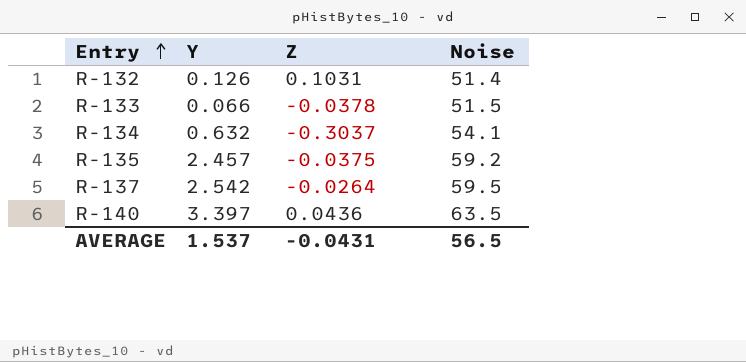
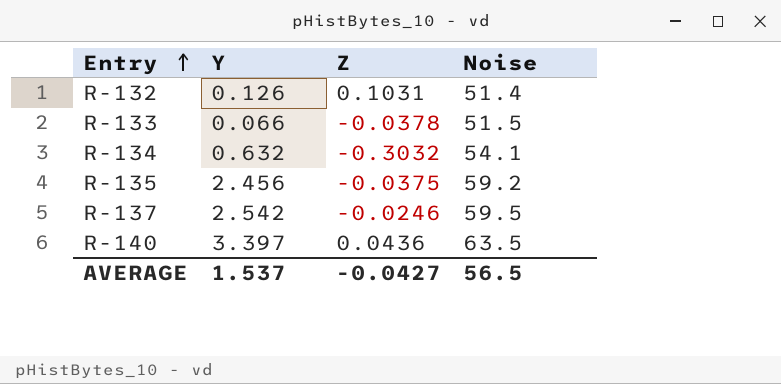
R-134 | Z: -0.3037 -> -0.3032
R-135 | Y: 2.457 -> 2.456
R-137 | Z: -0.0264 -> -0.0246
AVERAGE | Z: -0.0431 -> -0.0427

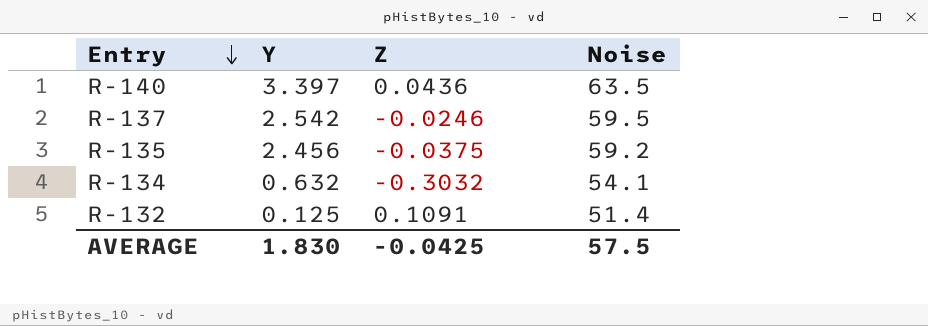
row order: Entry ascending -> Entry descending
row R-133: 0.066 | -0.0378 | 51.5 -> none
R-132 | Y: 0.126 -> 0.125
R-132 | Z: 0.1031 -> 0.1091
AVERAGE | Y: 1.537 -> 1.830
AVERAGE | Z: -0.0427 -> -0.0425
AVERAGE | Noise: 56.5 -> 57.5

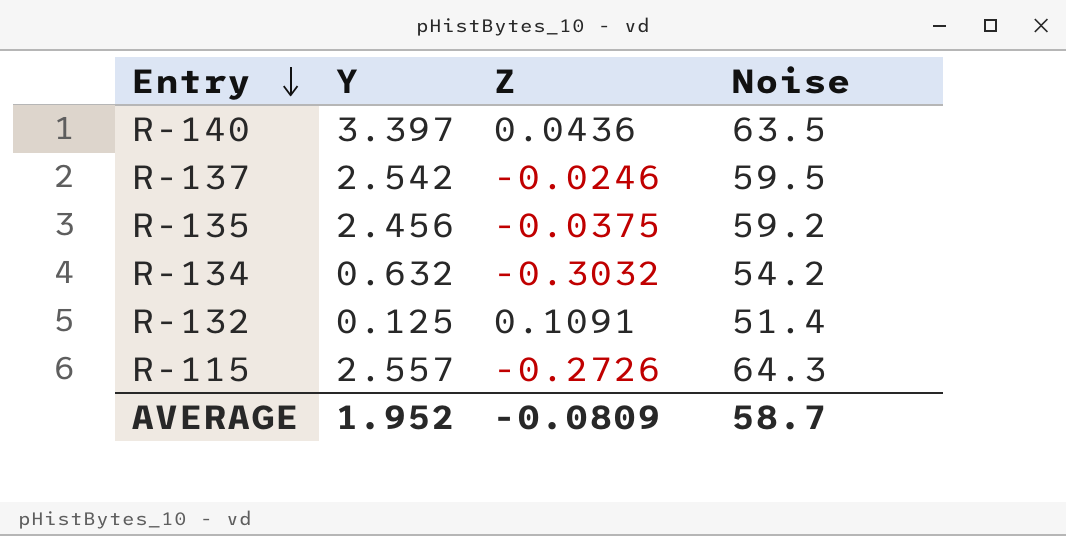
R-134 | Noise: 54.1 -> 54.2
row R-115: none -> 2.557 | -0.2726 | 64.3
AVERAGE | Y: 1.830 -> 1.952
AVERAGE | Z: -0.0425 -> -0.0809
AVERAGE | Noise: 57.5 -> 58.7

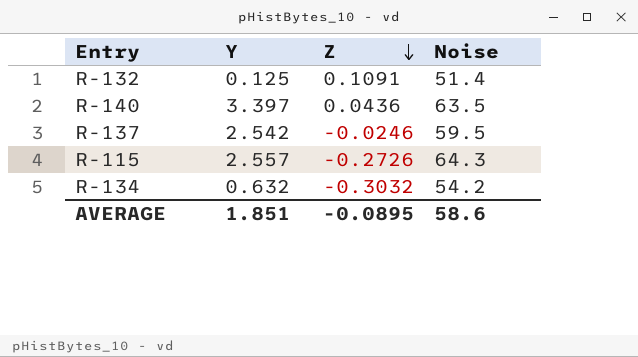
row order: Entry descending -> Z descending
row R-135: 2.456 | -0.0375 | 59.2 -> none
AVERAGE | Y: 1.952 -> 1.851
AVERAGE | Z: -0.0809 -> -0.0895
AVERAGE | Noise: 58.7 -> 58.6

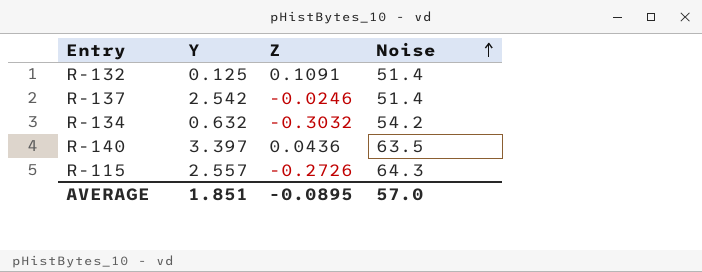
row order: Z descending -> Noise ascending
R-137 | Noise: 59.5 -> 51.4
AVERAGE | Noise: 58.6 -> 57.0

